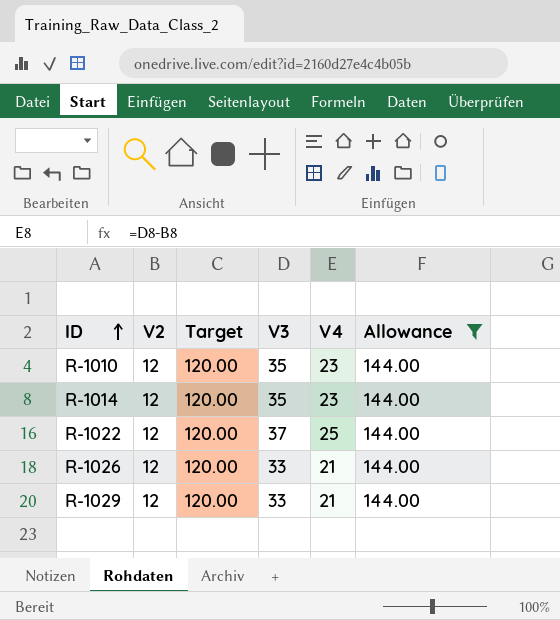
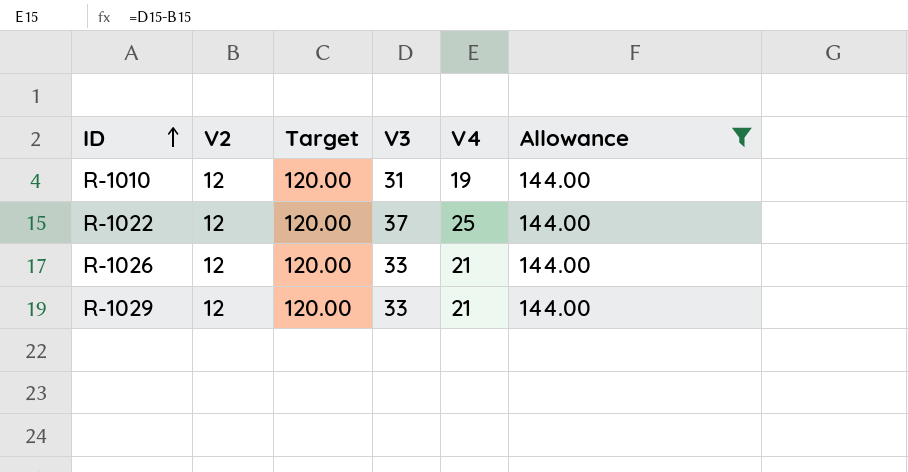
row R-1014: 12 | 120.00 | 35 | 23 | 144.00 -> none
R-1010 | V3: 35 -> 31
R-1010 | V4: 23 -> 19

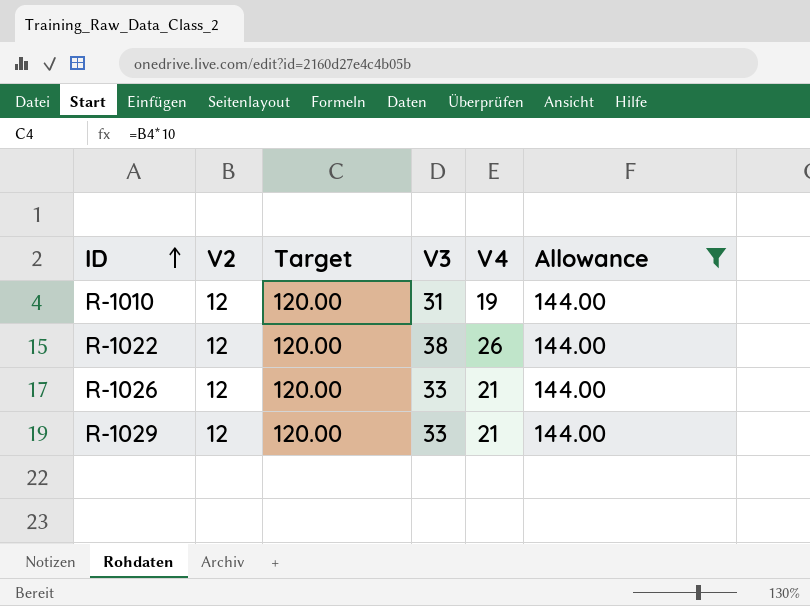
R-1022 | V3: 37 -> 38
R-1022 | V4: 25 -> 26

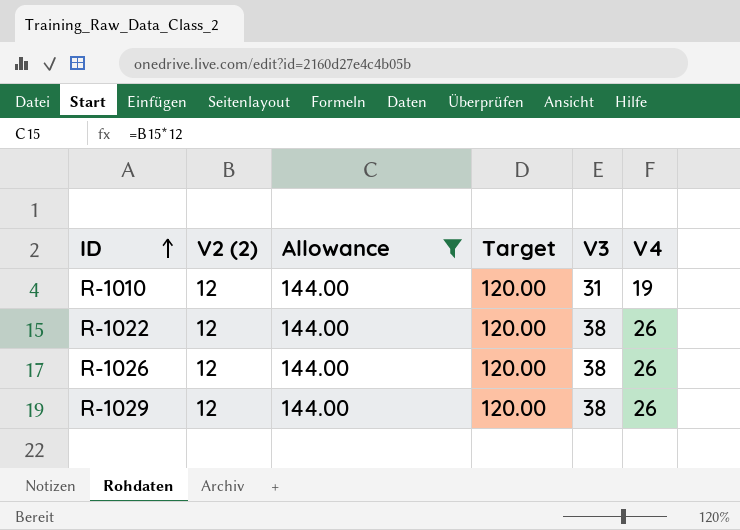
column name: V2 -> V2 (2)
column Allowance | position: 6 -> 3
R-1026 | V3: 33 -> 38
R-1026 | V4: 21 -> 26
R-1029 | V3: 33 -> 38
R-1029 | V4: 21 -> 26

